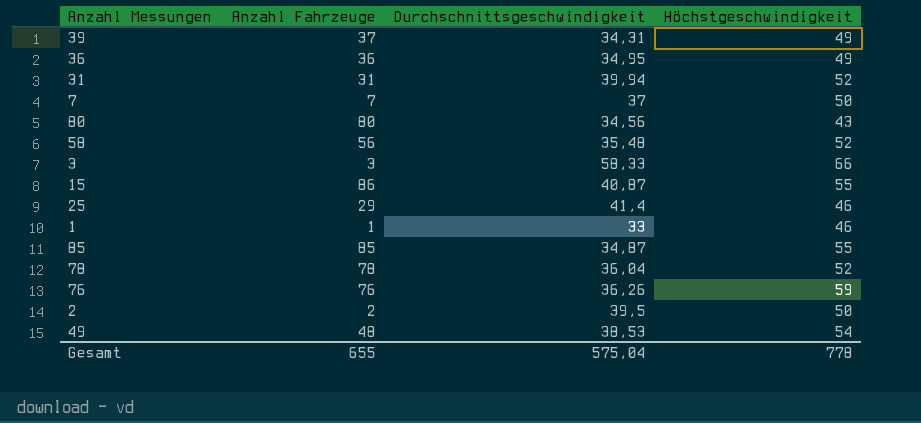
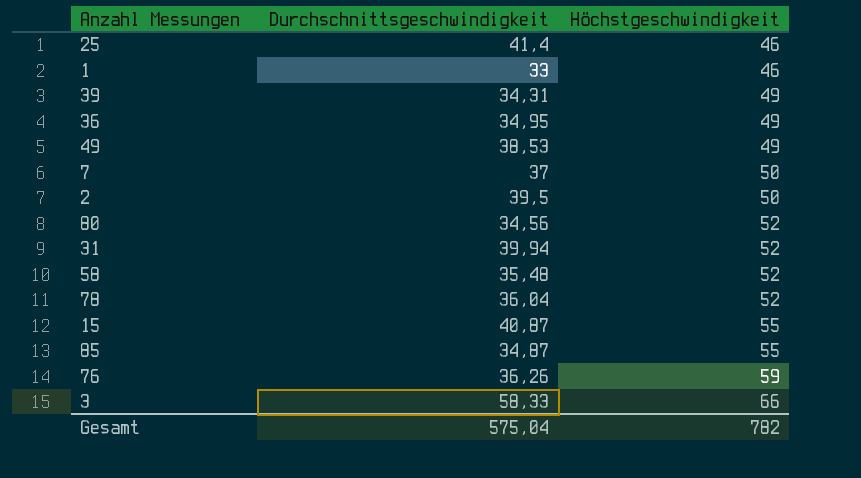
row order: none -> Höchstgeschwindigkeit ascending
column Anzahl Fahrzeuge | position: 2 -> none
49 | Höchstgeschwindigkeit: 54 -> 49
80 | Höchstgeschwindigkeit: 43 -> 52
Gesamt | Höchstgeschwindigkeit: 778 -> 782

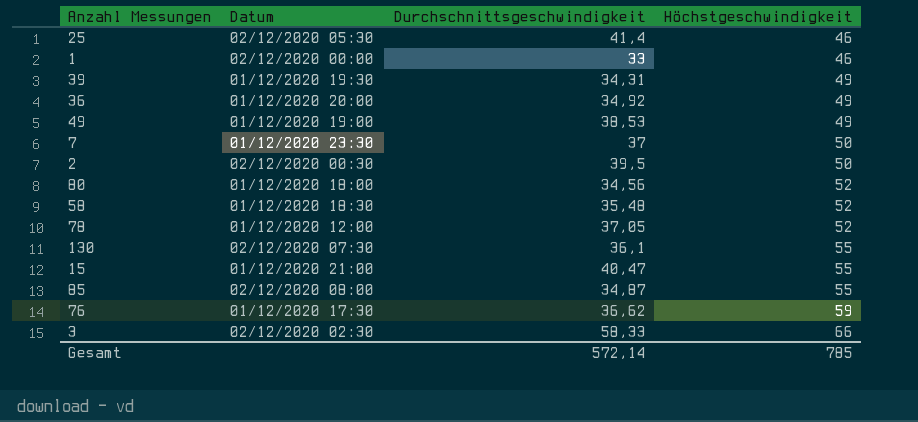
column Datum | position: none -> 2
row 31: 39,94 | 52 -> none
36 | Durchschnittsgeschwindigkeit: 34,95 -> 34,92
78 | Durchschnittsgeschwindigkeit: 36,04 -> 37,05
row 130: none -> 02/12/2020 07:30 | 36,1 | 55
15 | Durchschnittsgeschwindigkeit: 40,87 -> 40,47
76 | Durchschnittsgeschwindigkeit: 36,26 -> 36,62
Gesamt | Durchschnittsgeschwindigkeit: 575,04 -> 572,14
Gesamt | Höchstgeschwindigkeit: 782 -> 785

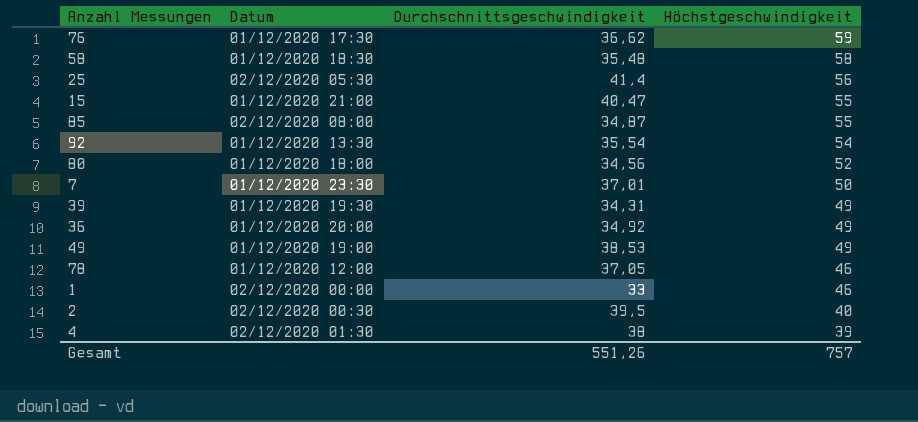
row order: Höchstgeschwindigkeit ascending -> Höchstgeschwindigkeit descending
row 130: 02/12/2020 07:30 | 36,1 | 55 -> none
row 3: 02/12/2020 02:30 | 58,33 | 66 -> none
58 | Höchstgeschwindigkeit: 52 -> 58
25 | Höchstgeschwindigkeit: 46 -> 56
row 92: none -> 01/12/2020 13:30 | 35,54 | 54
7 | Durchschnittsgeschwindigkeit: 37 -> 37,01
78 | Höchstgeschwindigkeit: 52 -> 46
2 | Höchstgeschwindigkeit: 50 -> 40
row 4: none -> 02/12/2020 01:30 | 38 | 39
Gesamt | Durchschnittsgeschwindigkeit: 572,14 -> 551,26
Gesamt | Höchstgeschwindigkeit: 785 -> 757

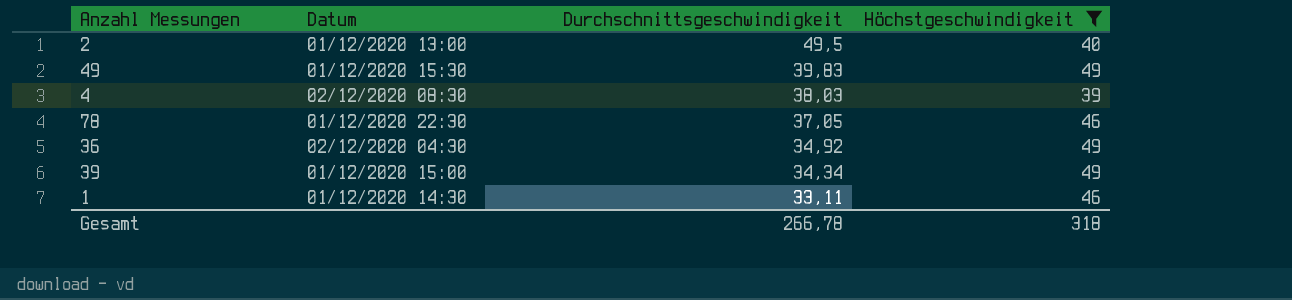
filter: none -> Höchstgeschwindigkeit <= 49
row order: Höchstgeschwindigkeit descending -> Durchschnittsgeschwindigkeit descending
2 | Datum: 02/12/2020 00:30 -> 01/12/2020 13:00
2 | Durchschnittsgeschwindigkeit: 39,5 -> 49,5
49 | Datum: 01/12/2020 19:00 -> 01/12/2020 15:30
49 | Durchschnittsgeschwindigkeit: 38,53 -> 39,83
4 | Datum: 02/12/2020 01:30 -> 02/12/2020 08:30
4 | Durchschnittsgeschwindigkeit: 38 -> 38,03
78 | Datum: 01/12/2020 12:00 -> 01/12/2020 22:30
36 | Datum: 01/12/2020 20:00 -> 02/12/2020 04:30
39 | Datum: 01/12/2020 19:30 -> 01/12/2020 15:00
39 | Durchschnittsgeschwindigkeit: 34,31 -> 34,34
1 | Datum: 02/12/2020 00:00 -> 01/12/2020 14:30
1 | Durchschnittsgeschwindigkeit: 33 -> 33,11
Gesamt | Durchschnittsgeschwindigkeit: 551,26 -> 266,78
Gesamt | Höchstgeschwindigkeit: 757 -> 318

